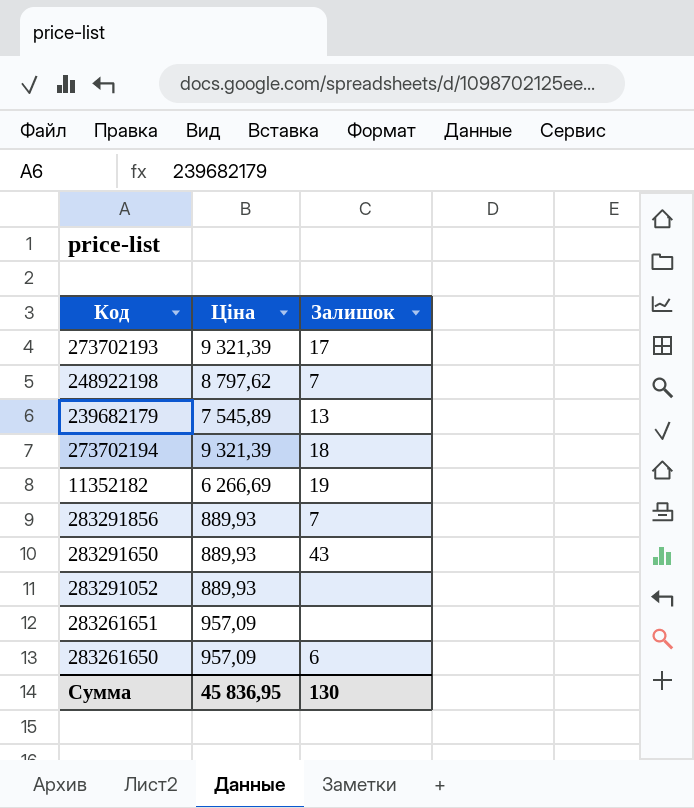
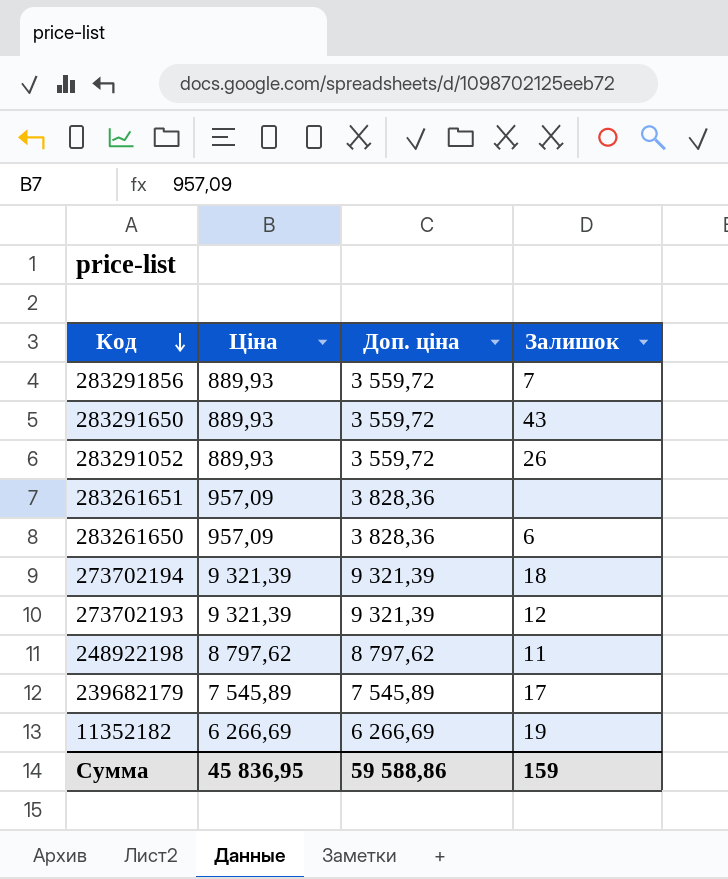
row order: none -> Код descending
column Доп. ціна | position: none -> 3
283291052 | Залишок: none -> 26
273702193 | Залишок: 17 -> 12
248922198 | Залишок: 7 -> 11
239682179 | Залишок: 13 -> 17
Сумма | Залишок: 130 -> 159

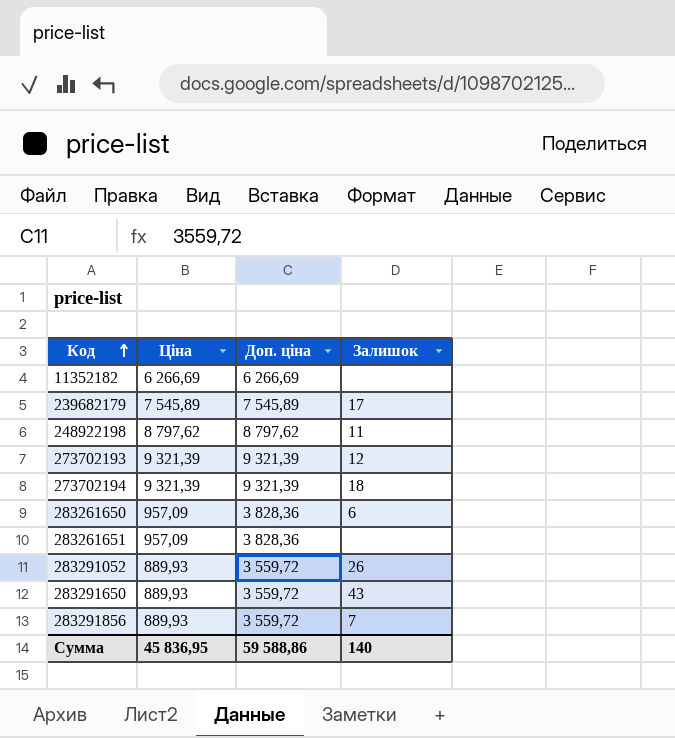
row order: Код descending -> Код ascending
11352182 | Залишок: 19 -> none
Сумма | Залишок: 159 -> 140

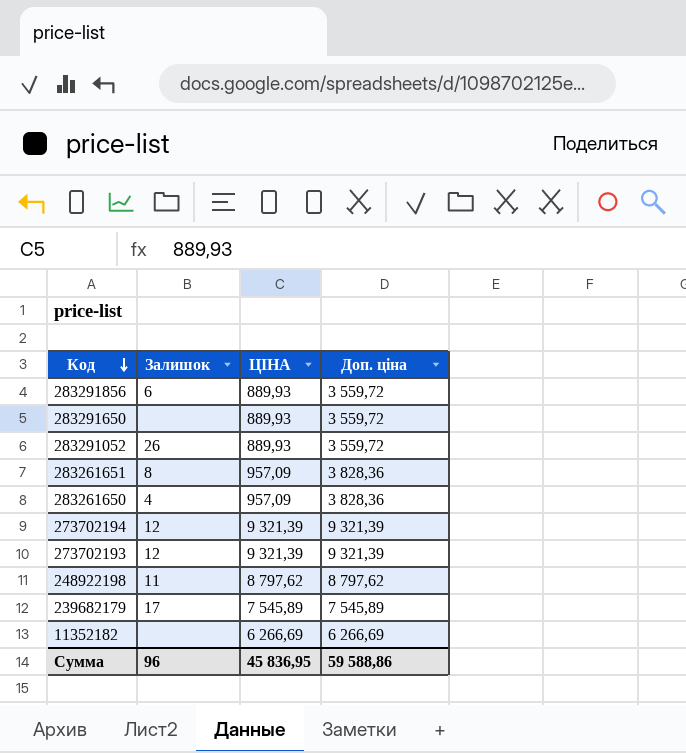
row order: Код ascending -> Код descending
column Залишок | position: 4 -> 2
column name: Ціна -> ЦІНА
283291856 | Залишок: 7 -> 6
283291650 | Залишок: 43 -> none
283261651 | Залишок: none -> 8
283261650 | Залишок: 6 -> 4
273702194 | Залишок: 18 -> 12
Сумма | Залишок: 140 -> 96

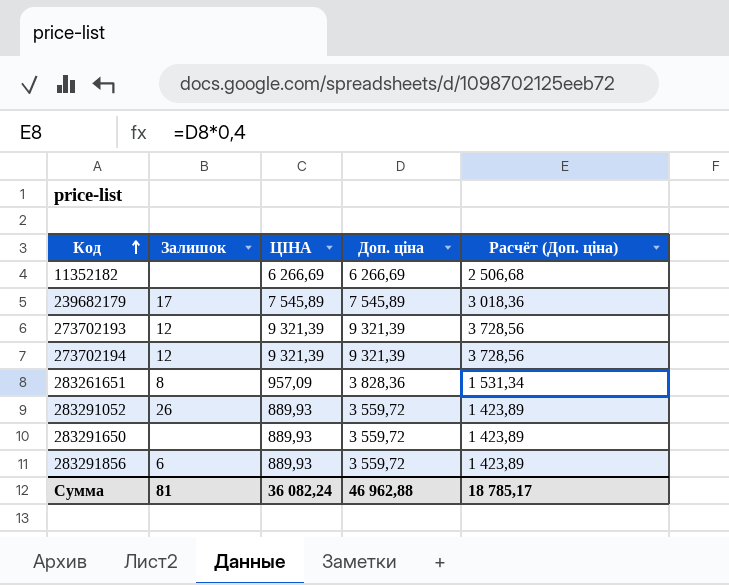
row order: Код descending -> Код ascending
column Расчёт (Доп. ціна) | formula: none -> [Доп. ціна] * 0,4
row 283261650: 4 | 957,09 | 3 828,36 -> none
row 248922198: 11 | 8 797,62 | 8 797,62 -> none
Сумма | Залишок: 96 -> 81
Сумма | ЦІНА: 45 836,95 -> 36 082,24
Сумма | Доп. ціна: 59 588,86 -> 46 962,88

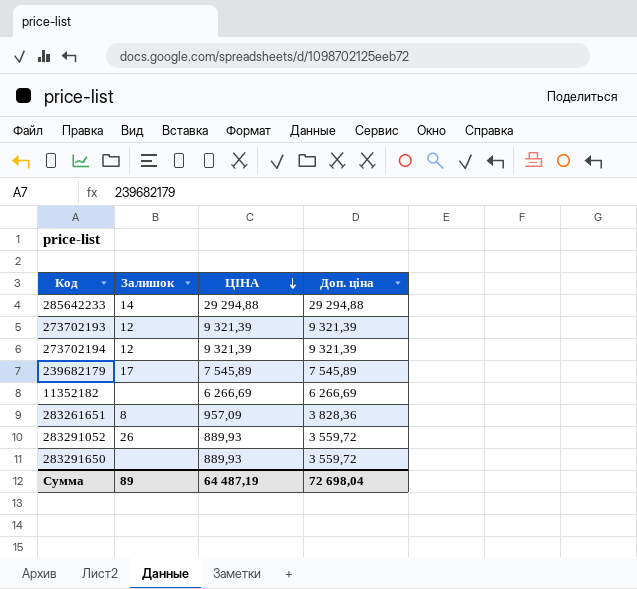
row order: Код ascending -> ЦІНА descending
column Расчёт (Доп. ціна) | formula: [Доп. ціна] * 0,4 -> none
row 283291856: 6 | 889,93 | 3 559,72 | 1 423,89 -> none
row 285642233: none -> 14 | 29 294,88 | 29 294,88
Сумма | Залишок: 81 -> 89
Сумма | ЦІНА: 36 082,24 -> 64 487,19
Сумма | Доп. ціна: 46 962,88 -> 72 698,04

